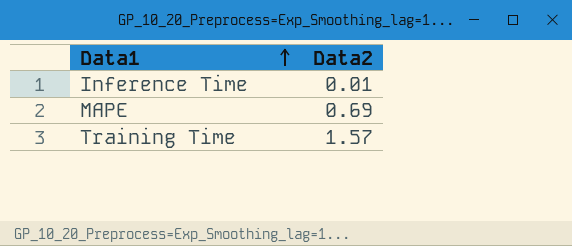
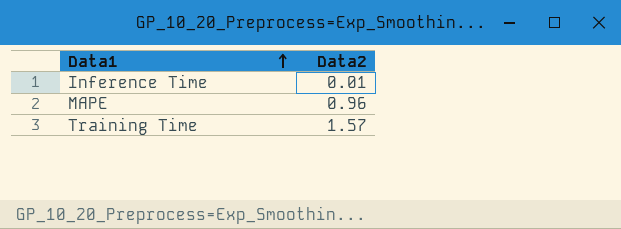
MAPE | Data2: 0.69 -> 0.96

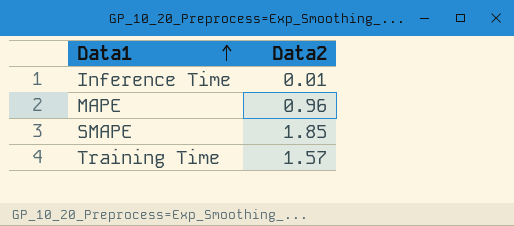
row SMAPE: none -> 1.85

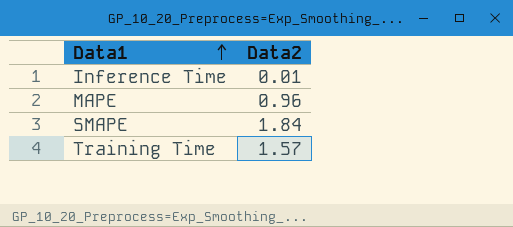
SMAPE | Data2: 1.85 -> 1.84

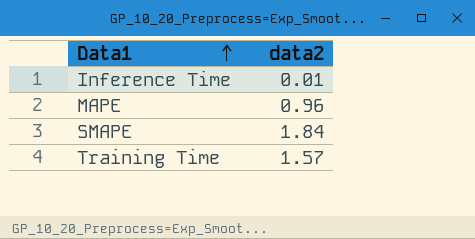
column name: Data2 -> data2

